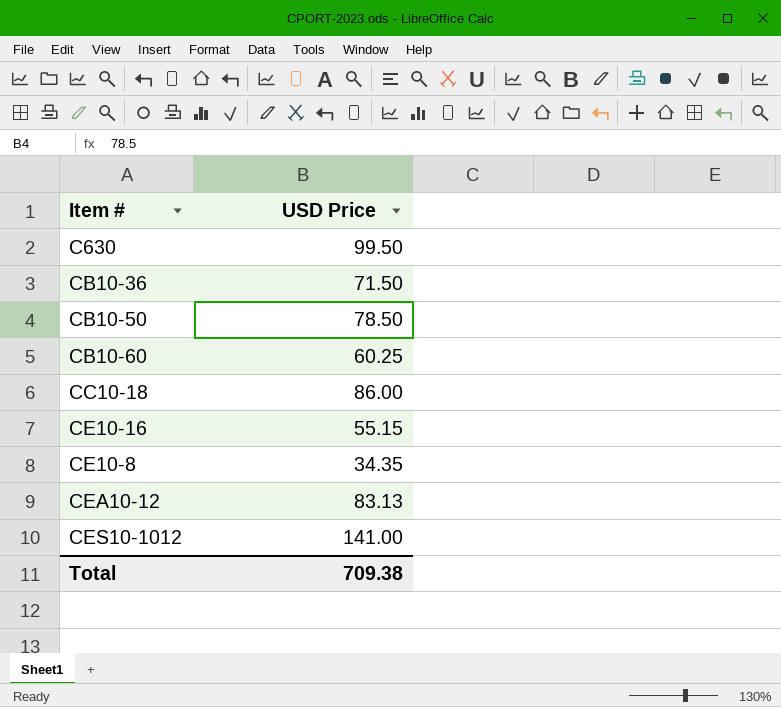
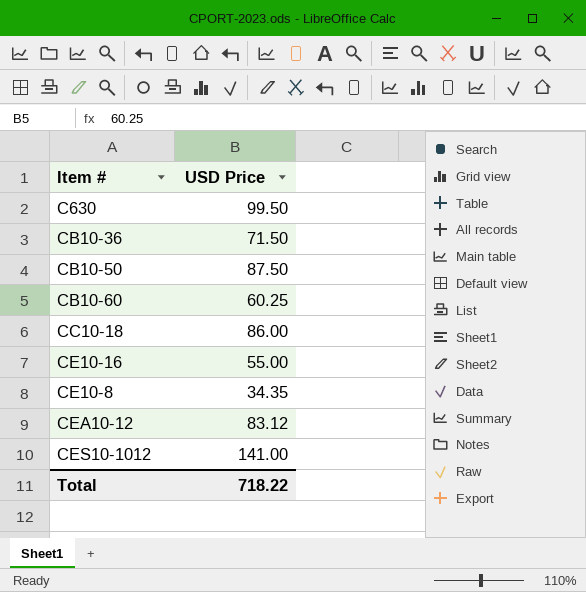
CB10-50 | USD Price: 78.50 -> 87.50
CE10-16 | USD Price: 55.15 -> 55.00
CEA10-12 | USD Price: 83.13 -> 83.12
Total | USD Price: 709.38 -> 718.22

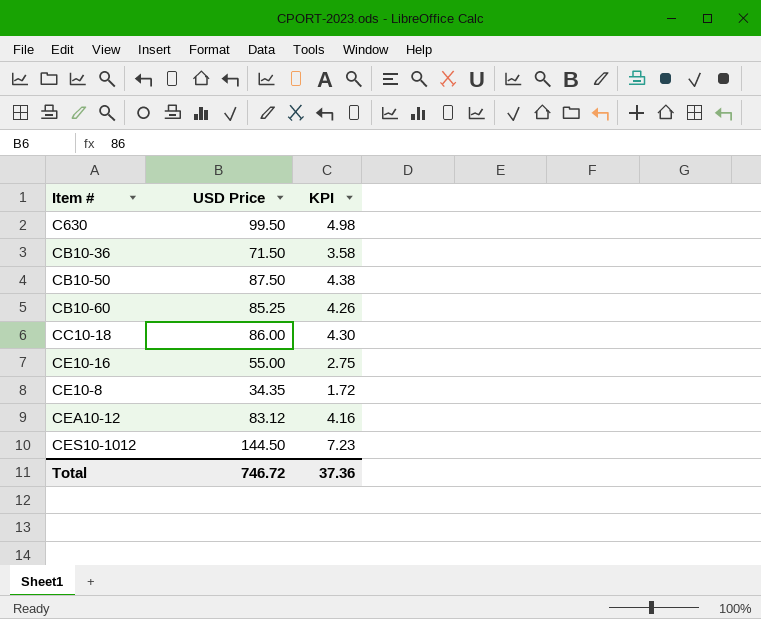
column KPI | formula: none -> [USD Price] * 0.05
CB10-60 | USD Price: 60.25 -> 85.25
CES10-1012 | USD Price: 141.00 -> 144.50
Total | USD Price: 718.22 -> 746.72

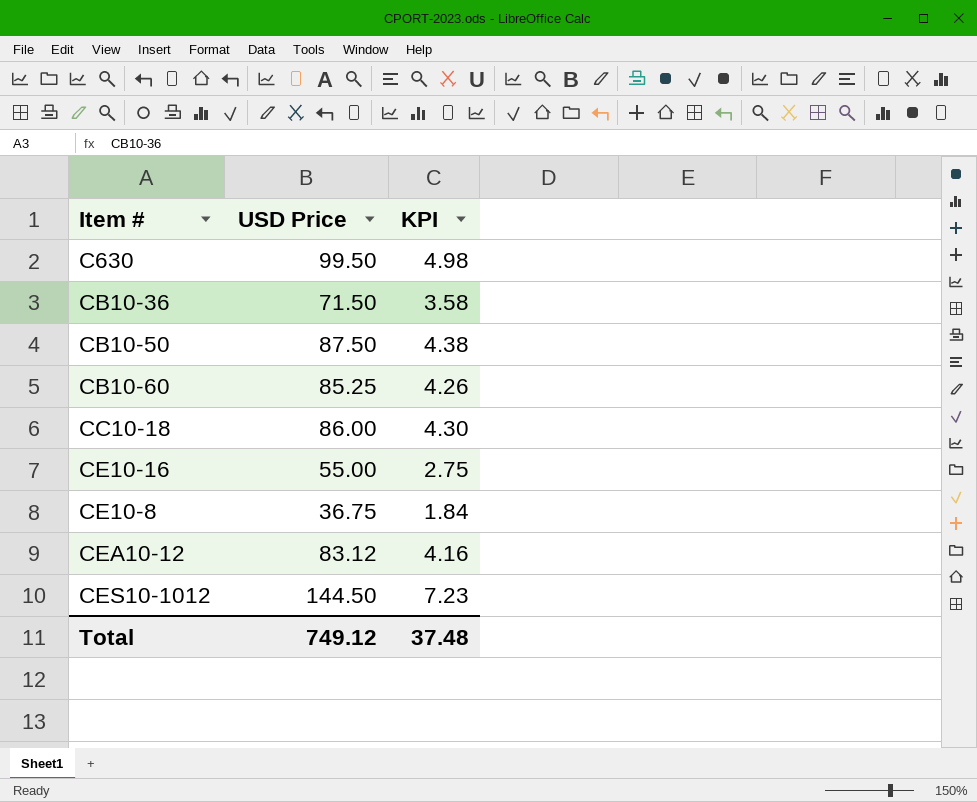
CE10-8 | USD Price: 34.35 -> 36.75
CE10-8 | KPI: 1.72 -> 1.84
Total | USD Price: 746.72 -> 749.12
Total | KPI: 37.36 -> 37.48

